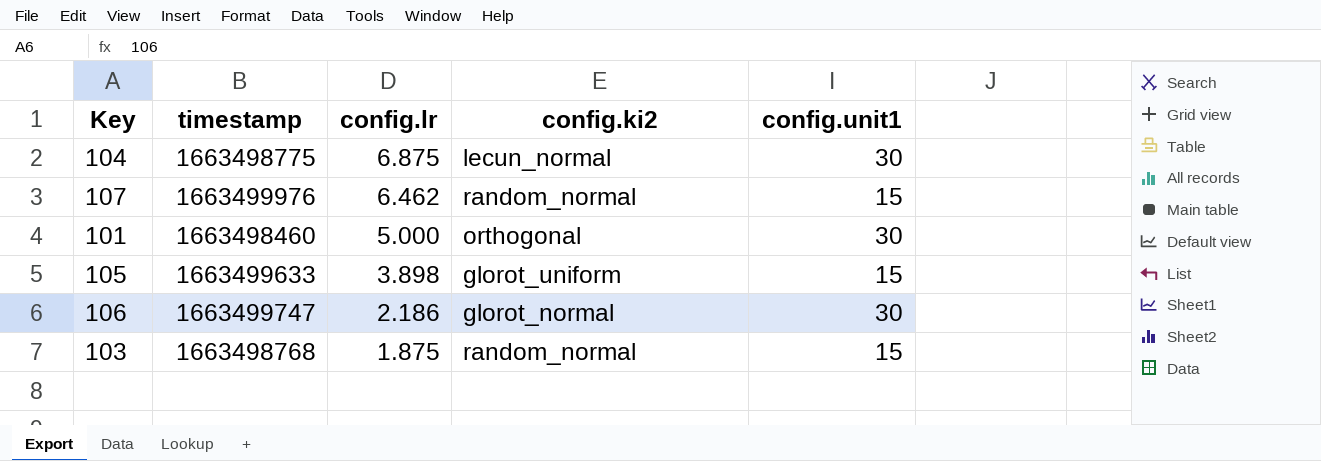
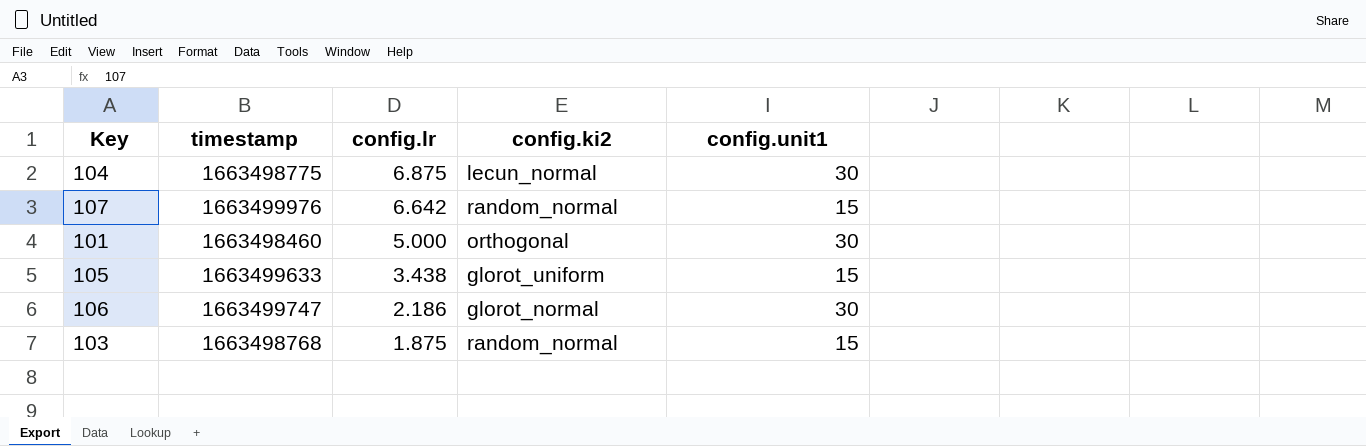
107 | config.lr: 6.462 -> 6.642
105 | config.lr: 3.898 -> 3.438

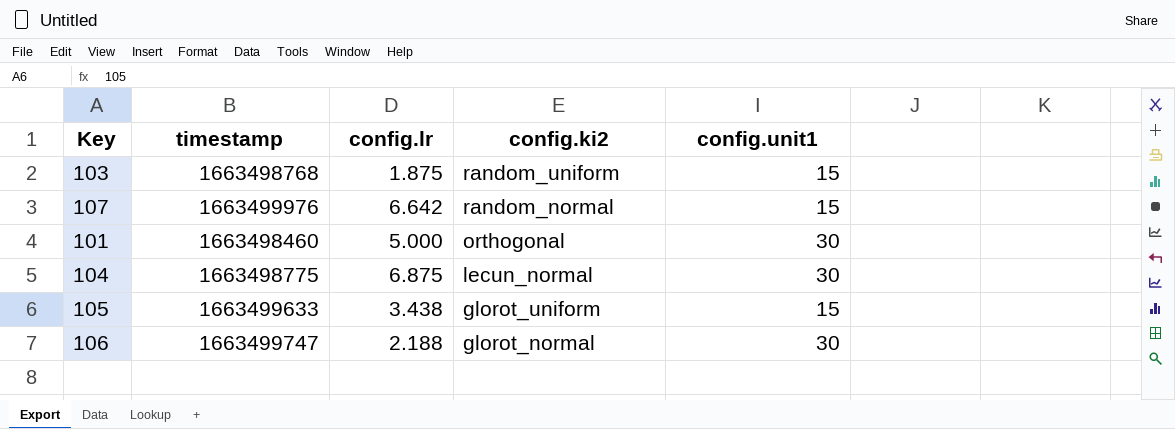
row order: config.lr descending -> config.ki2 descending
103 | config.ki2: random_normal -> random_uniform
106 | config.lr: 2.186 -> 2.188

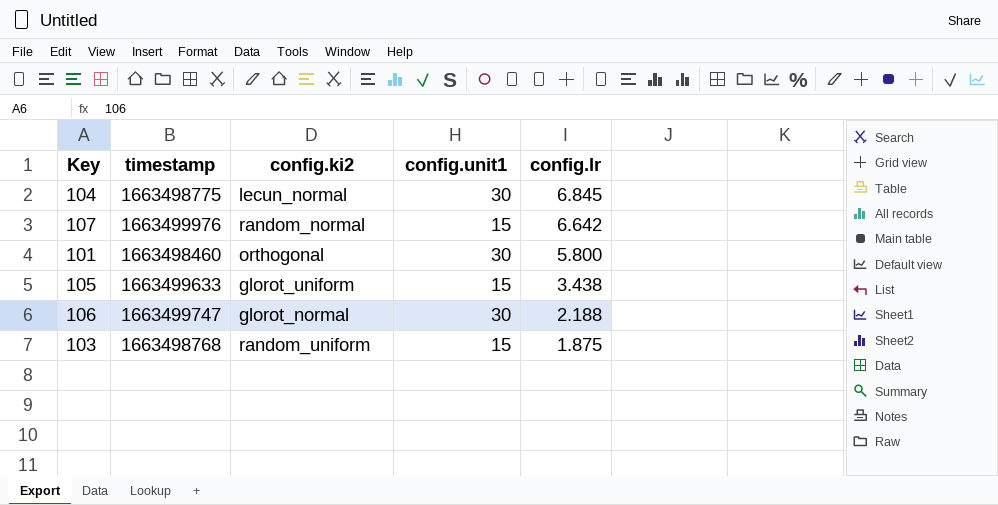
row order: config.ki2 descending -> config.lr descending
column config.lr | position: 3 -> 5
104 | config.lr: 6.875 -> 6.845
101 | config.lr: 5.000 -> 5.800

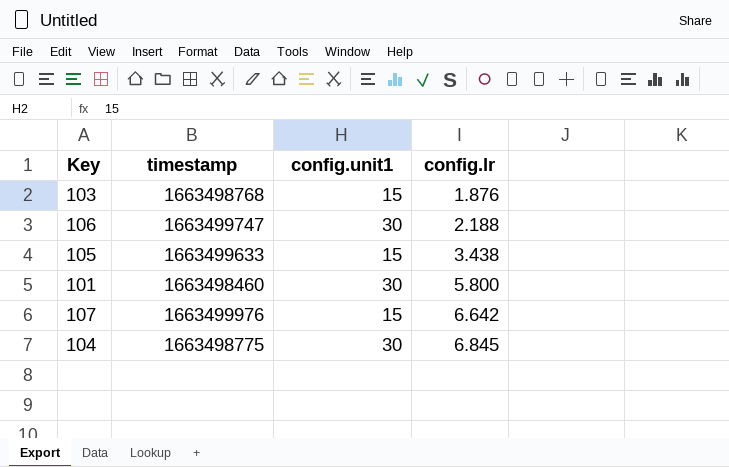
row order: config.lr descending -> config.lr ascending
column config.ki2 | position: 3 -> none
103 | config.lr: 1.875 -> 1.876

